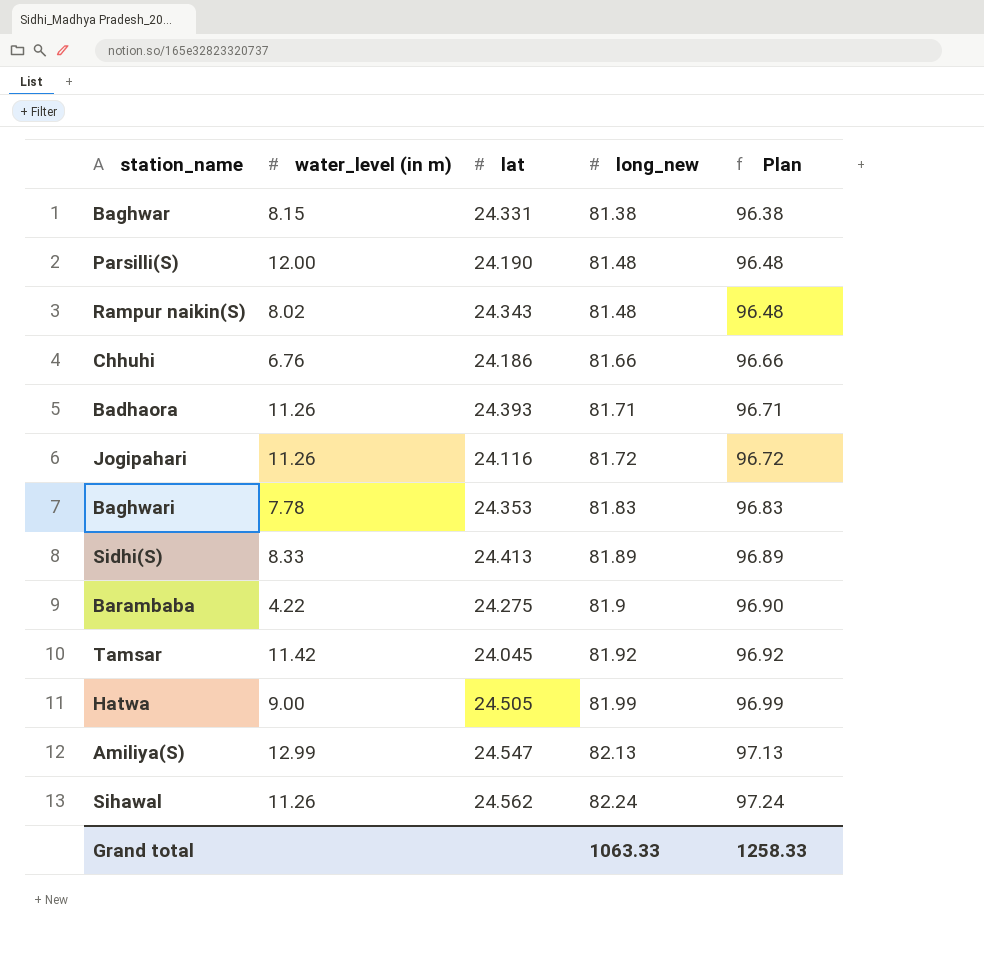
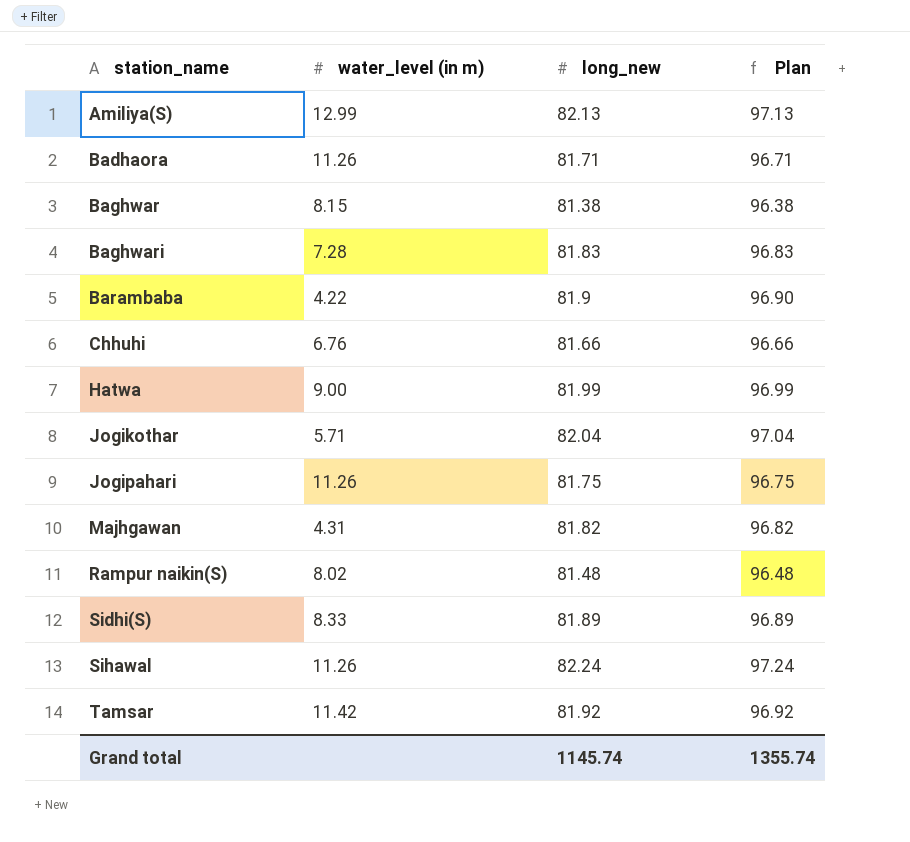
row order: long_new ascending -> station_name ascending
column lat | position: 3 -> none
row Parsilli(S): 12.00 | 24.190 | 81.48 | 96.48 -> none
Baghwari | water_level (in m): 7.78 -> 7.28
row Jogikothar: none -> 5.71 | 82.04 | 97.04
Jogipahari | long_new: 81.72 -> 81.75
Jogipahari | Plan: 96.72 -> 96.75
row Majhgawan: none -> 4.31 | 81.82 | 96.82
Grand total | long_new: 1063.33 -> 1145.74
Grand total | Plan: 1258.33 -> 1355.74

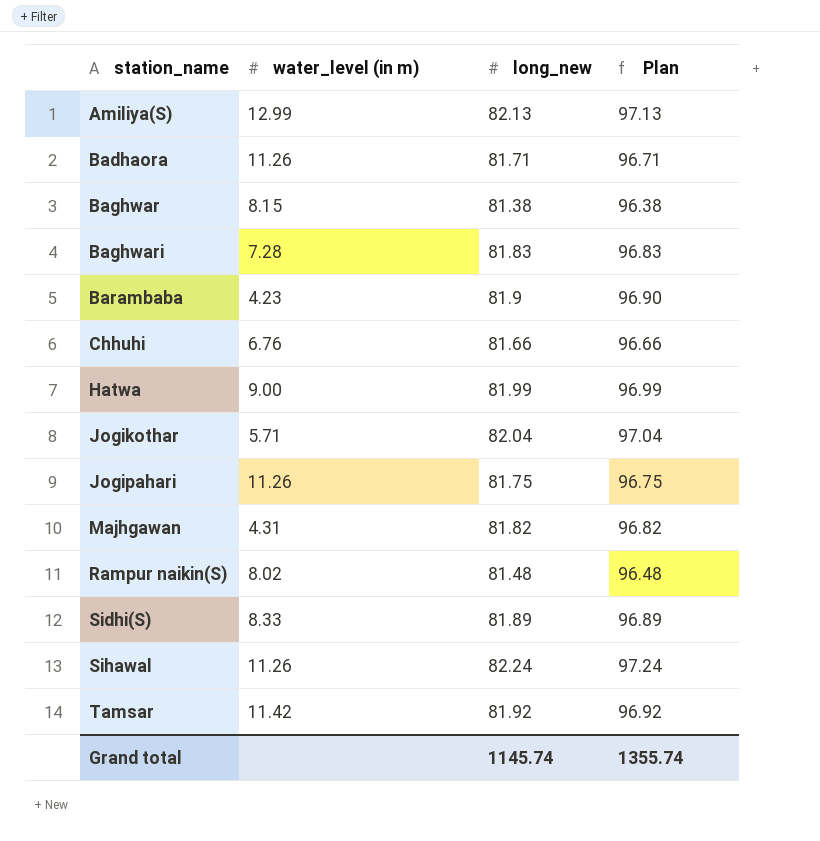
Barambaba | water_level (in m): 4.22 -> 4.23

